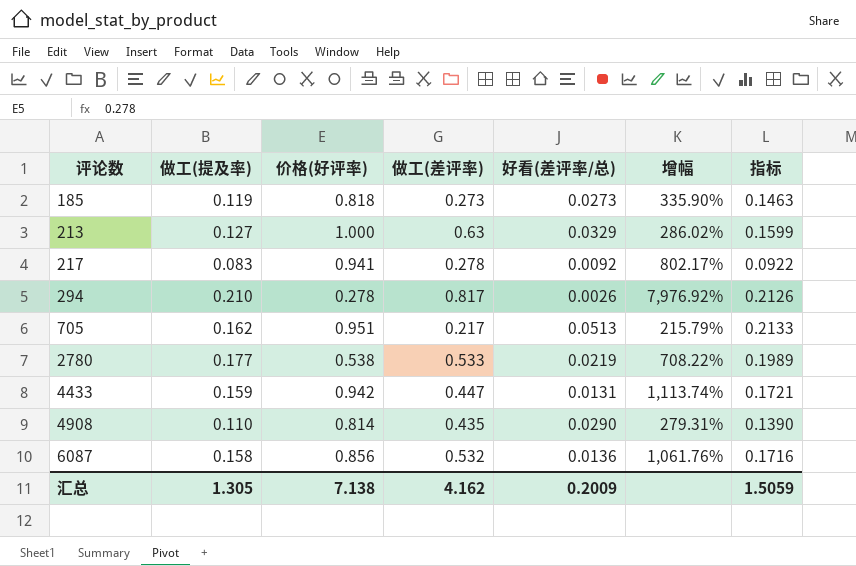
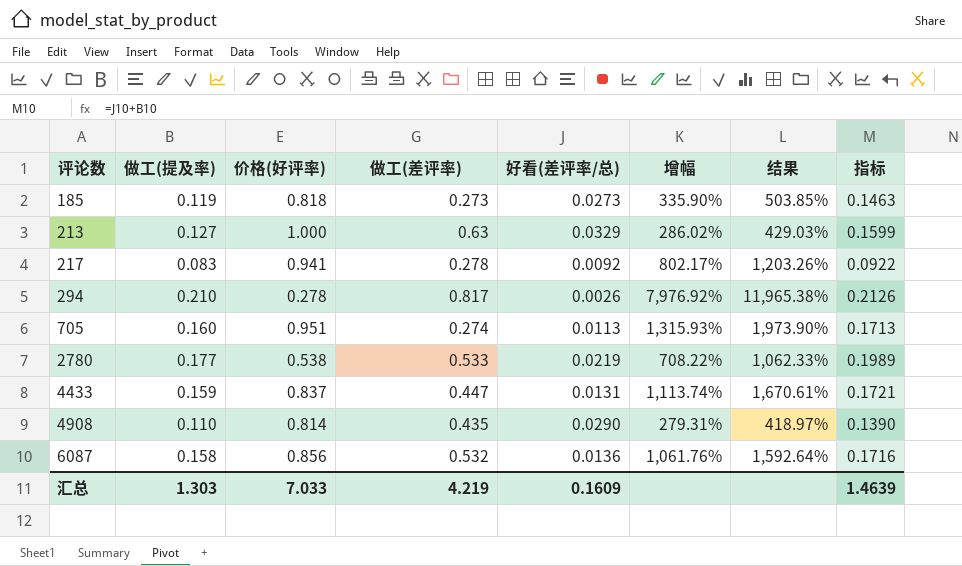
column 结果 | formula: none -> [增幅] * 1.5
705 | 做工(提及率): 0.162 -> 0.160
705 | 做工(差评率): 0.217 -> 0.274
705 | 好看(差评率/总): 0.0513 -> 0.0113
705 | 增幅: 215.79% -> 1,315.93%
705 | 指标: 0.2133 -> 0.1713
4433 | 价格(好评率): 0.942 -> 0.837
汇总 | 做工(提及率): 1.305 -> 1.303
汇总 | 价格(好评率): 7.138 -> 7.033
汇总 | 做工(差评率): 4.162 -> 4.219
汇总 | 好看(差评率/总): 0.2009 -> 0.1609
汇总 | 指标: 1.5059 -> 1.4639

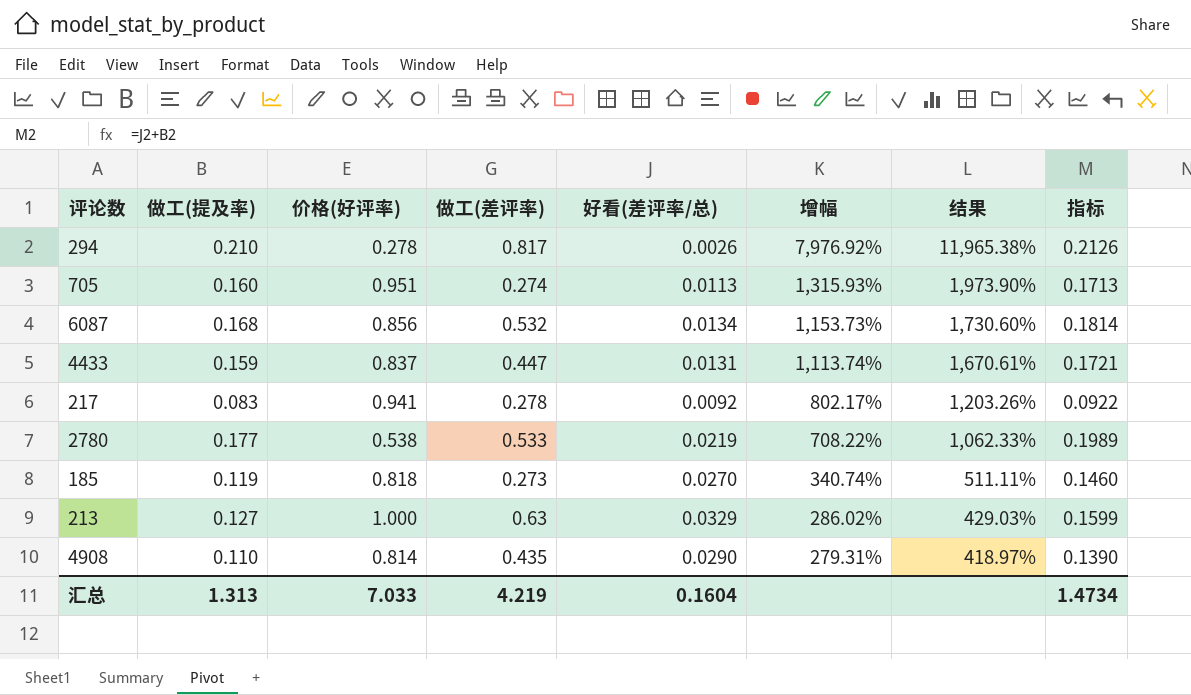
row order: 评论数 ascending -> 增幅 descending
6087 | 做工(提及率): 0.158 -> 0.168
6087 | 好看(差评率/总): 0.0136 -> 0.0134
6087 | 增幅: 1,061.76% -> 1,153.73%
6087 | 结果: 1,592.64% -> 1,730.60%
6087 | 指标: 0.1716 -> 0.1814
185 | 好看(差评率/总): 0.0273 -> 0.0270
185 | 增幅: 335.90% -> 340.74%
185 | 结果: 503.85% -> 511.11%
185 | 指标: 0.1463 -> 0.1460
汇总 | 做工(提及率): 1.303 -> 1.313
汇总 | 好看(差评率/总): 0.1609 -> 0.1604
汇总 | 指标: 1.4639 -> 1.4734

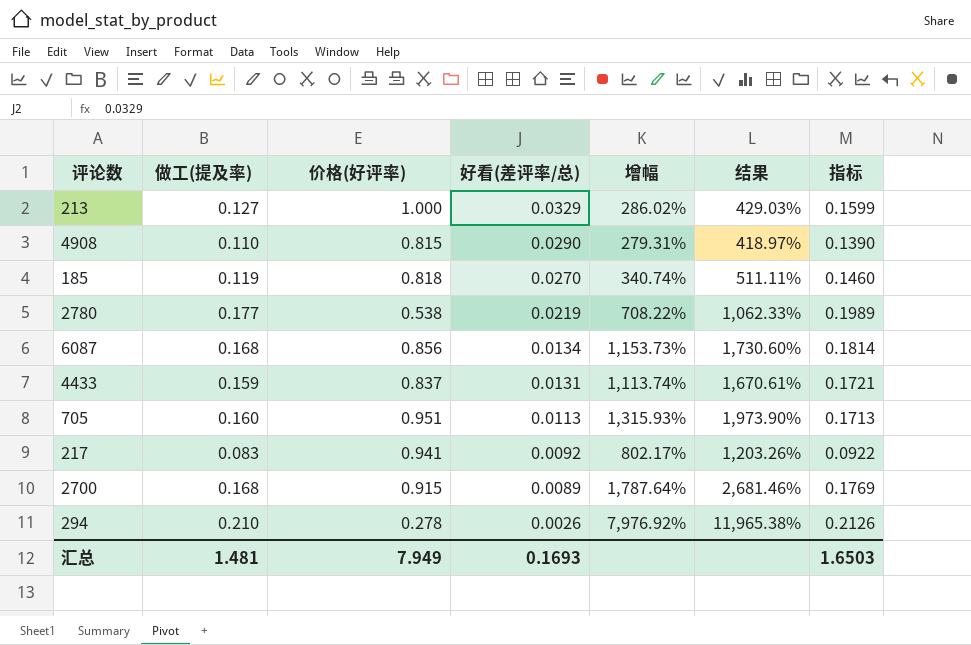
row order: 增幅 descending -> 好看(差评率/总) descending
column 做工(差评率) | position: 4 -> none
4908 | 价格(好评率): 0.814 -> 0.815
row 2700: none -> 0.168 | 0.915 | 0.0089 | 1,787.64% | 2,681.46% | 0.1769
汇总 | 做工(提及率): 1.313 -> 1.481
汇总 | 价格(好评率): 7.033 -> 7.949
汇总 | 好看(差评率/总): 0.1604 -> 0.1693
汇总 | 指标: 1.4734 -> 1.6503

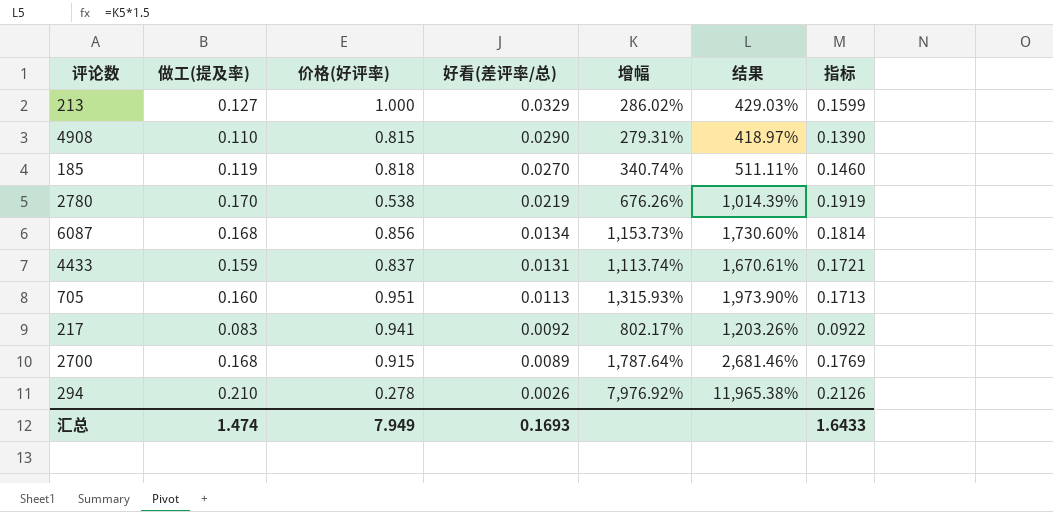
2780 | 做工(提及率): 0.177 -> 0.170
2780 | 增幅: 708.22% -> 676.26%
2780 | 结果: 1,062.33% -> 1,014.39%
2780 | 指标: 0.1989 -> 0.1919
汇总 | 做工(提及率): 1.481 -> 1.474
汇总 | 指标: 1.6503 -> 1.6433

